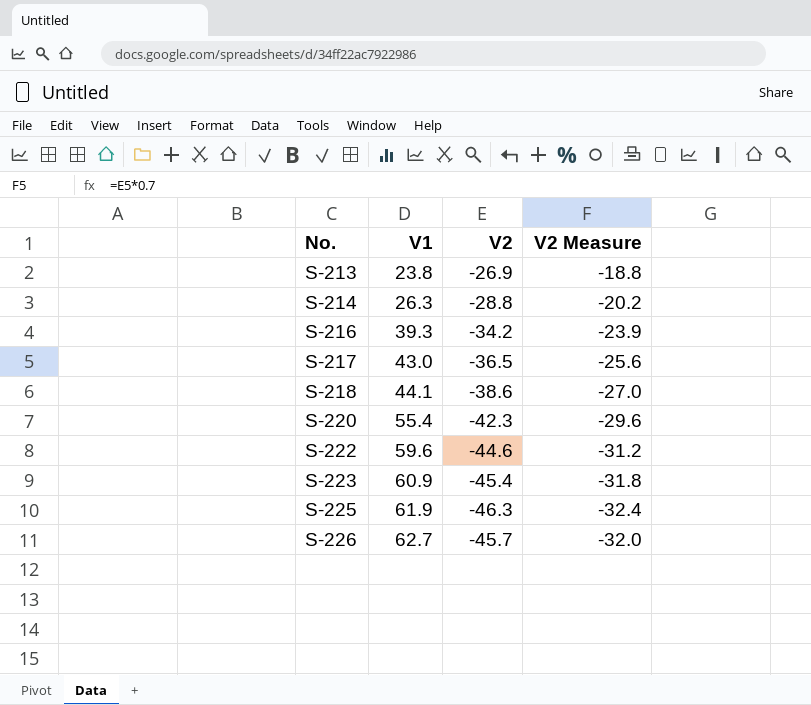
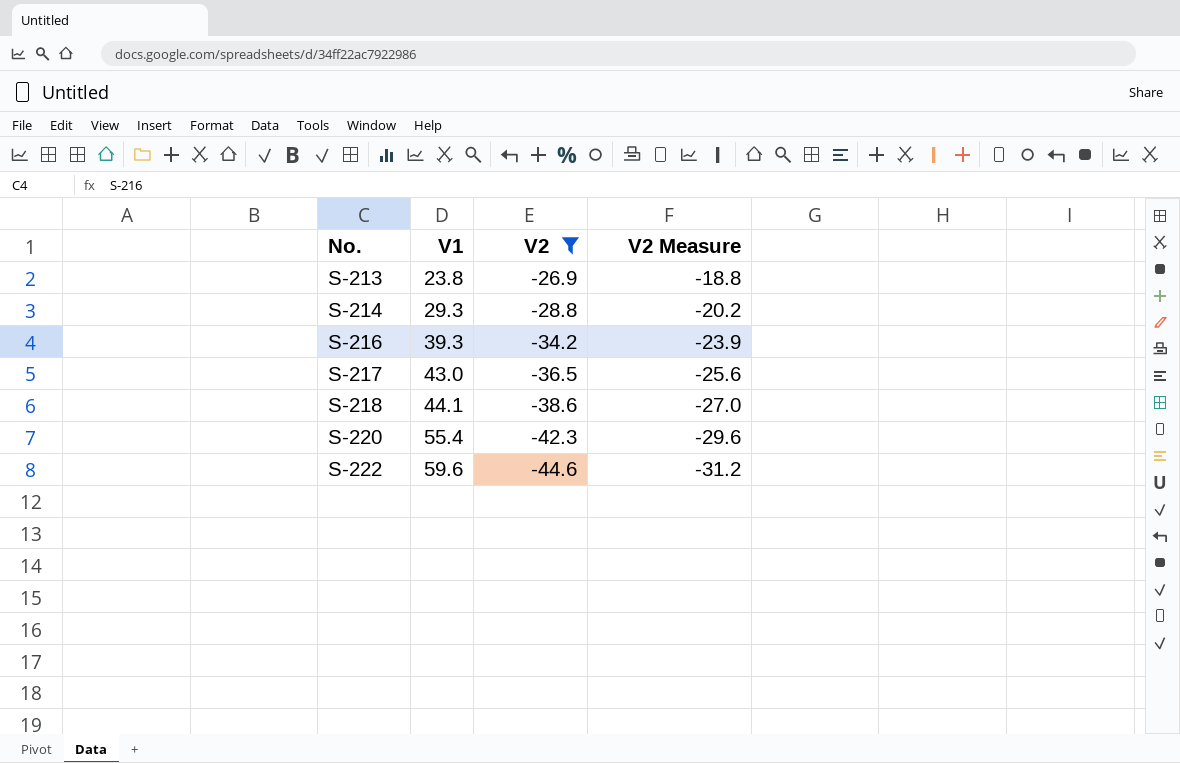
filter: none -> V2 >= -44.6
S-214 | V1: 26.3 -> 29.3

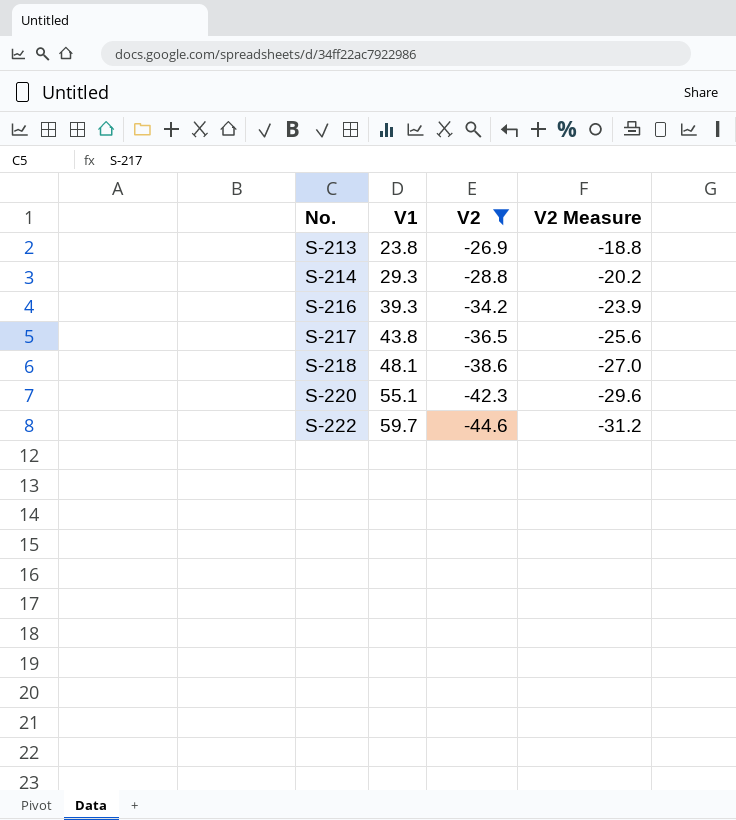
S-217 | V1: 43.0 -> 43.8
S-218 | V1: 44.1 -> 48.1
S-220 | V1: 55.4 -> 55.1
S-222 | V1: 59.6 -> 59.7

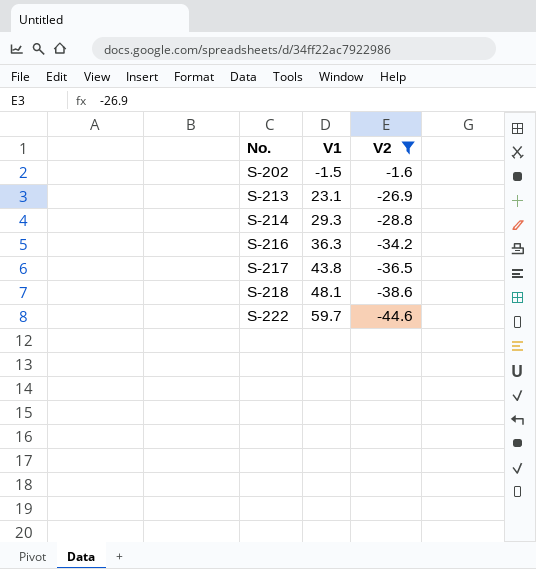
column V2 Measure | formula: [V2] * 0.7 -> none
row S-220: 55.1 | -42.3 | -29.6 -> none
row S-202: none -> -1.5 | -1.6
S-213 | V1: 23.8 -> 23.1
S-216 | V1: 39.3 -> 36.3

